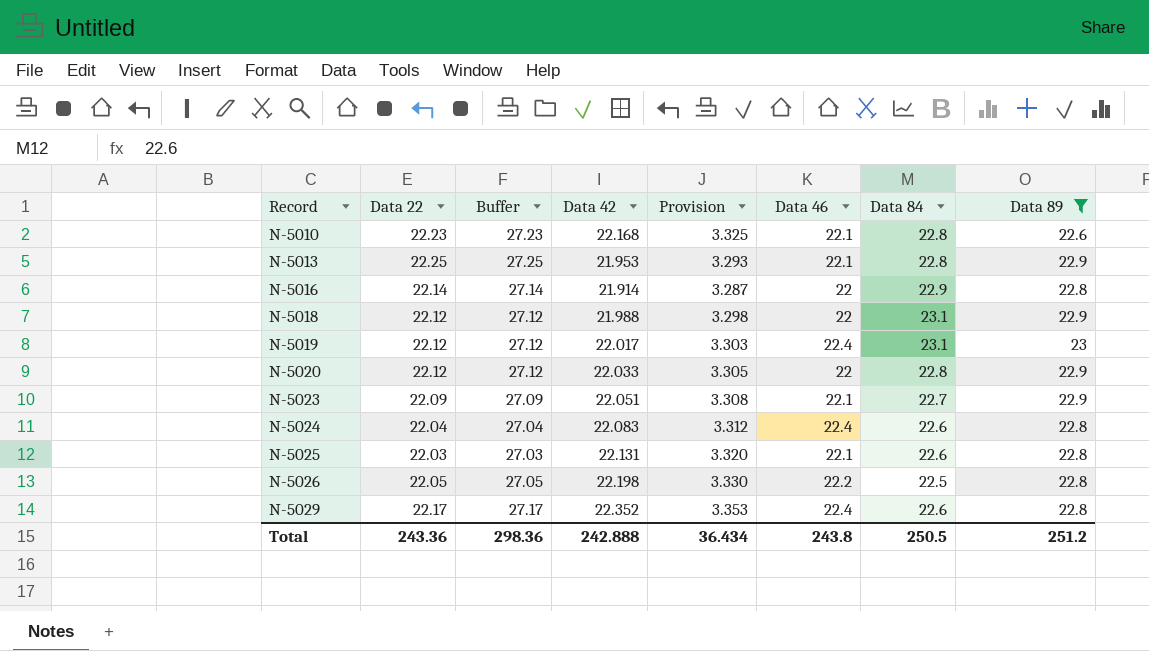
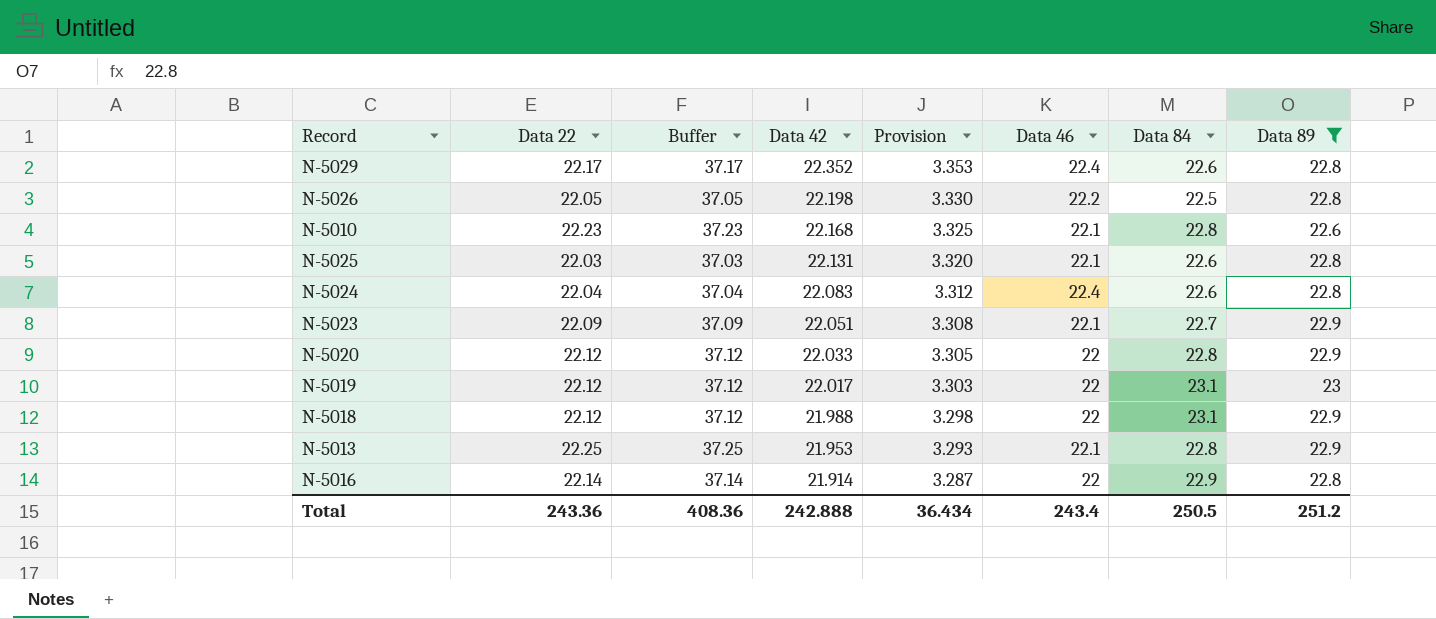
row order: Record ascending -> Data 42 descending
column Buffer | formula: [Data 22] + 5 -> [Data 22] + 15
N-5019 | Data 46: 22.4 -> 22
Total | Buffer: 298.36 -> 408.36
Total | Data 46: 243.8 -> 243.4

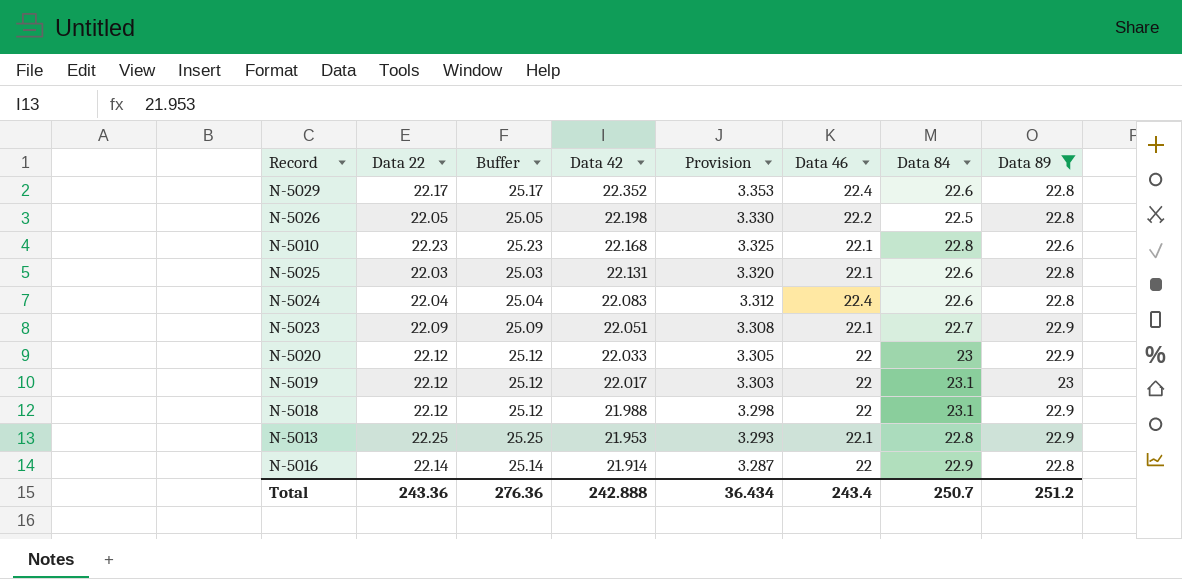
column Buffer | formula: [Data 22] + 15 -> [Data 22] + 3
N-5020 | Data 84: 22.8 -> 23
Total | Buffer: 408.36 -> 276.36
Total | Data 84: 250.5 -> 250.7

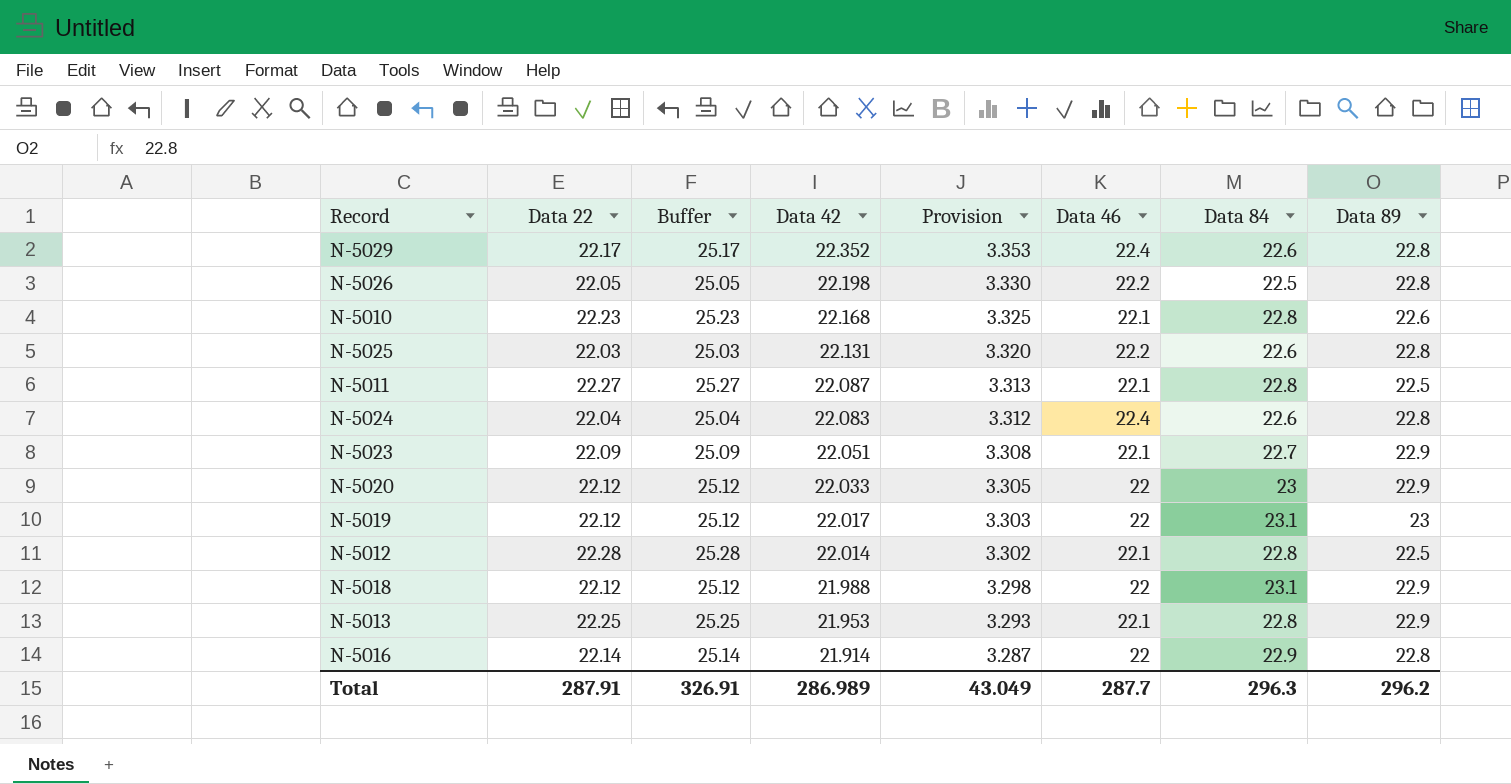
filter: Data 89 != 22.5 -> none
N-5025 | Data 46: 22.1 -> 22.2
Total | Data 22: 243.36 -> 287.91
Total | Buffer: 276.36 -> 326.91
Total | Data 42: 242.888 -> 286.989
Total | Provision: 36.434 -> 43.049
Total | Data 46: 243.4 -> 287.7
Total | Data 84: 250.7 -> 296.3
Total | Data 89: 251.2 -> 296.2

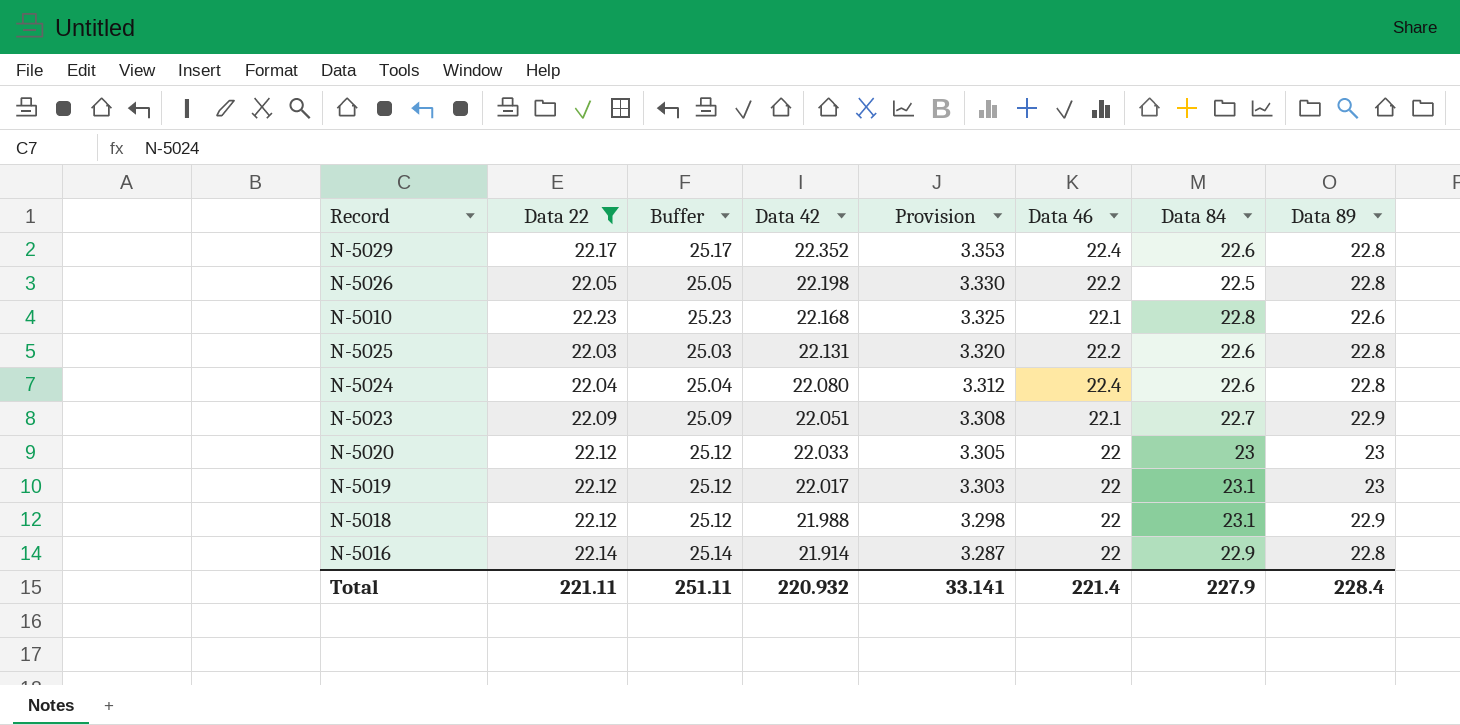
filter: none -> Data 22 <= 22.23
N-5024 | Data 42: 22.083 -> 22.080
N-5020 | Data 89: 22.9 -> 23
Total | Data 22: 287.91 -> 221.11
Total | Buffer: 326.91 -> 251.11
Total | Data 42: 286.989 -> 220.932
Total | Provision: 43.049 -> 33.141
Total | Data 46: 287.7 -> 221.4
Total | Data 84: 296.3 -> 227.9
Total | Data 89: 296.2 -> 228.4

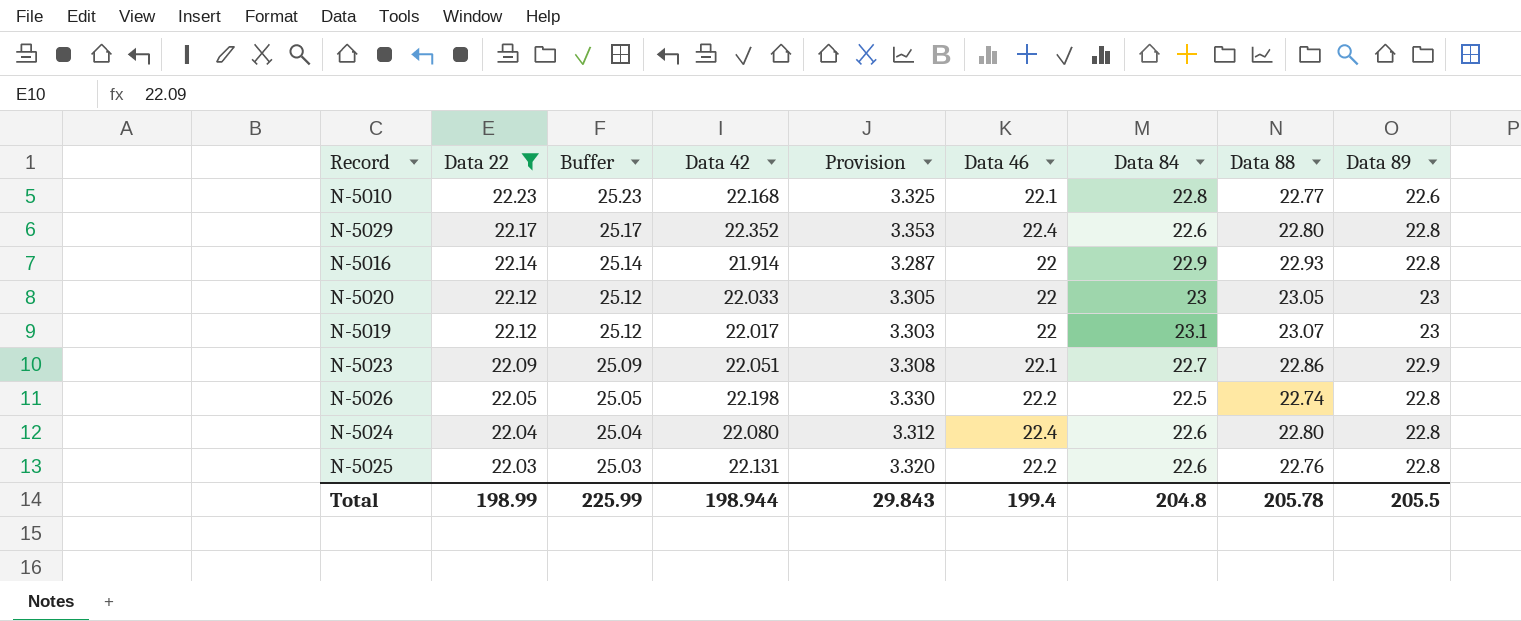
row order: Data 42 descending -> Data 22 descending
column Data 88 | position: none -> 8
row N-5018: 22.12 | 25.12 | 21.988 | 3.298 | 22 | 23.1 | 22.9 -> none
Total | Data 22: 221.11 -> 198.99
Total | Buffer: 251.11 -> 225.99
Total | Data 42: 220.932 -> 198.944
Total | Provision: 33.141 -> 29.843
Total | Data 46: 221.4 -> 199.4
Total | Data 84: 227.9 -> 204.8
Total | Data 89: 228.4 -> 205.5

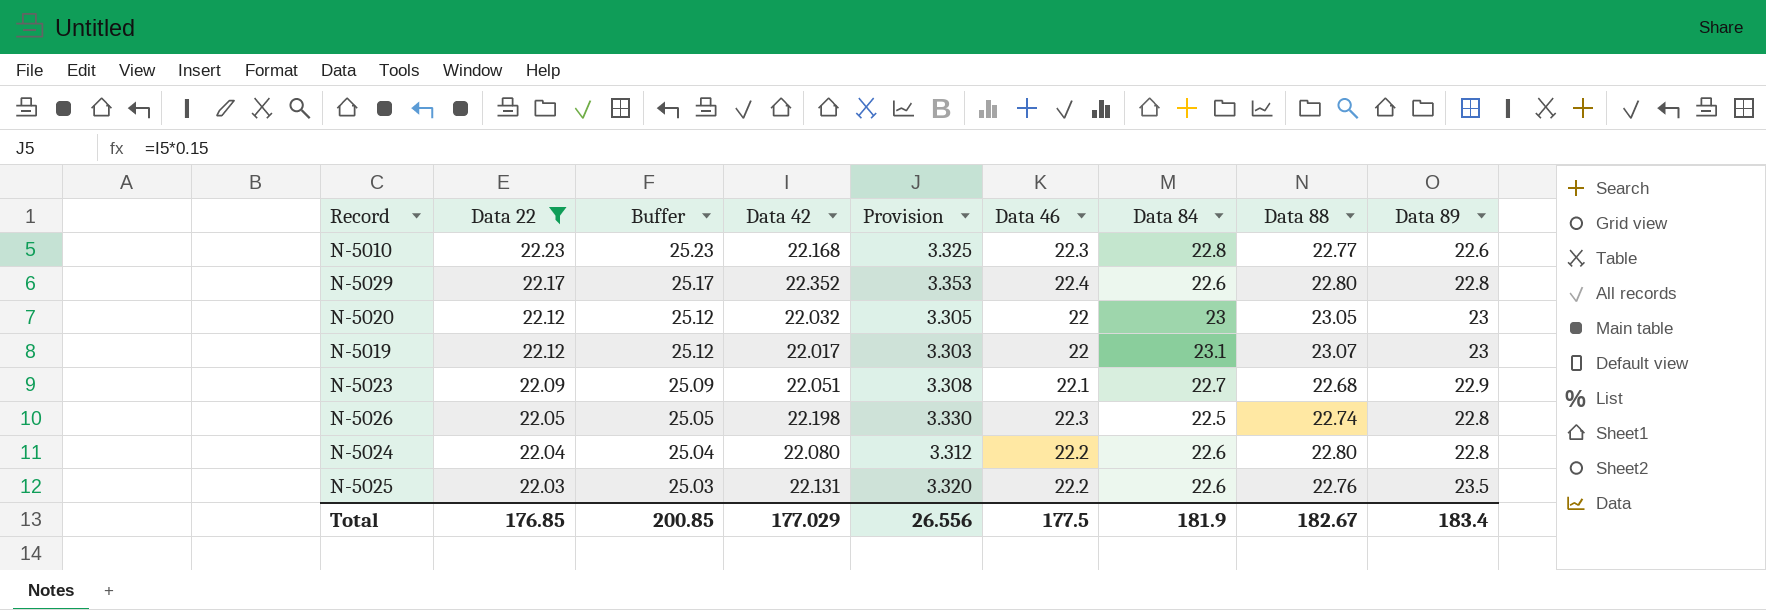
row N-5016: 22.14 | 25.14 | 21.914 | 3.287 | 22 | 22.9 | 22.93 | 22.8 -> none
N-5010 | Data 46: 22.1 -> 22.3
N-5020 | Data 42: 22.033 -> 22.032
N-5023 | Data 88: 22.86 -> 22.68
N-5026 | Data 46: 22.2 -> 22.3
N-5024 | Data 46: 22.4 -> 22.2
N-5025 | Data 89: 22.8 -> 23.5
Total | Data 22: 198.99 -> 176.85
Total | Buffer: 225.99 -> 200.85
Total | Data 42: 198.944 -> 177.029
Total | Provision: 29.843 -> 26.556
Total | Data 46: 199.4 -> 177.5
Total | Data 84: 204.8 -> 181.9
Total | Data 88: 205.78 -> 182.67
Total | Data 89: 205.5 -> 183.4

